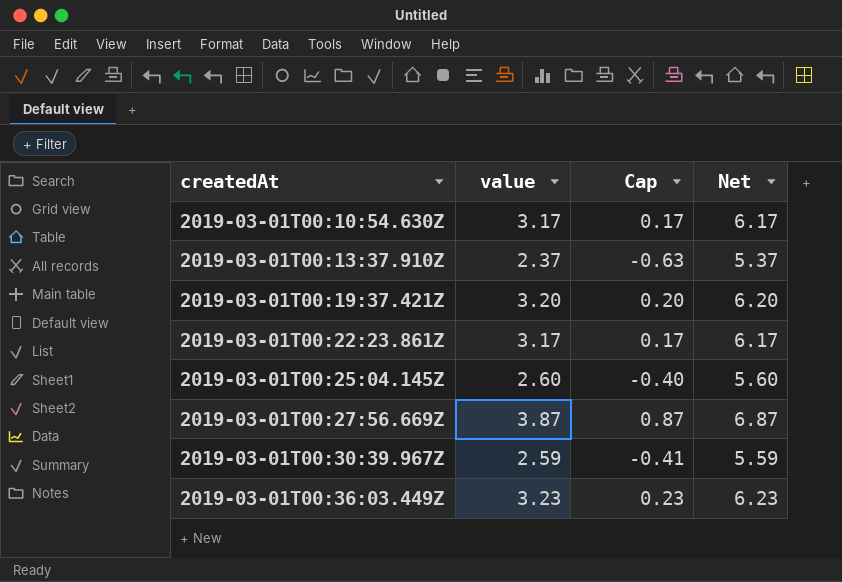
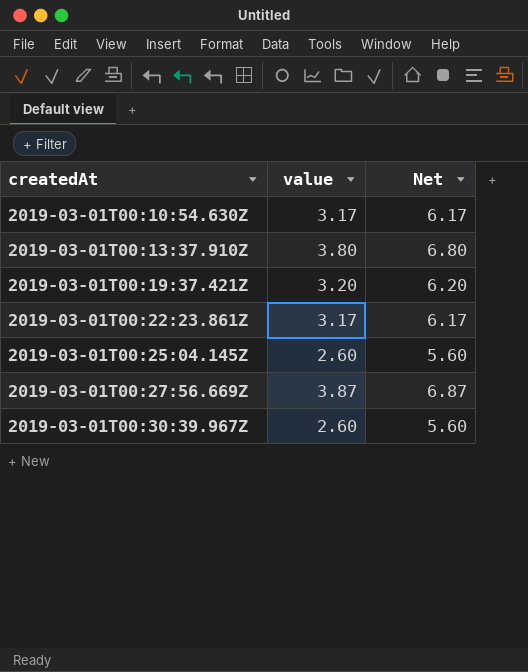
column Cap | formula: [value] - 3 -> none
row 2019-03-01T00:36:03.449Z: 3.23 | 0.23 | 6.23 -> none
2019-03-01T00:13:37.910Z | value: 2.37 -> 3.80
2019-03-01T00:13:37.910Z | Net: 5.37 -> 6.80
2019-03-01T00:30:39.967Z | value: 2.59 -> 2.60
2019-03-01T00:30:39.967Z | Net: 5.59 -> 5.60

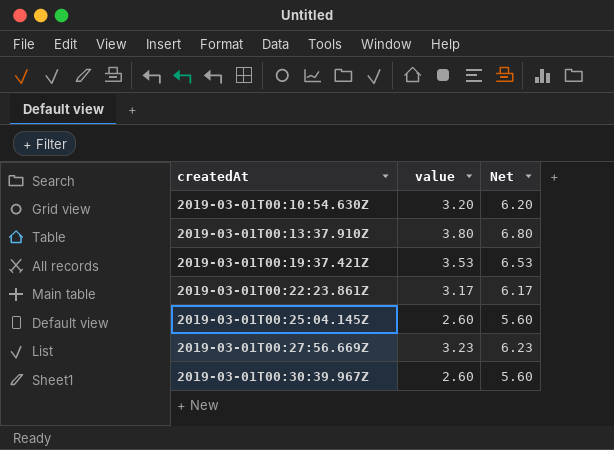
2019-03-01T00:10:54.630Z | value: 3.17 -> 3.20
2019-03-01T00:10:54.630Z | Net: 6.17 -> 6.20
2019-03-01T00:19:37.421Z | value: 3.20 -> 3.53
2019-03-01T00:19:37.421Z | Net: 6.20 -> 6.53
2019-03-01T00:27:56.669Z | value: 3.87 -> 3.23
2019-03-01T00:27:56.669Z | Net: 6.87 -> 6.23

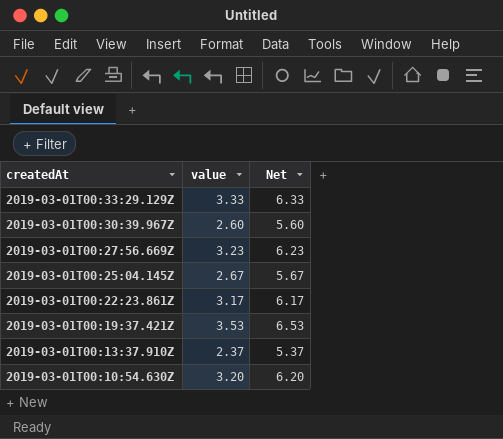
row order: createdAt ascending -> createdAt descending
row 2019-03-01T00:33:29.129Z: none -> 3.33 | 6.33
2019-03-01T00:25:04.145Z | value: 2.60 -> 2.67
2019-03-01T00:25:04.145Z | Net: 5.60 -> 5.67
2019-03-01T00:13:37.910Z | value: 3.80 -> 2.37
2019-03-01T00:13:37.910Z | Net: 6.80 -> 5.37

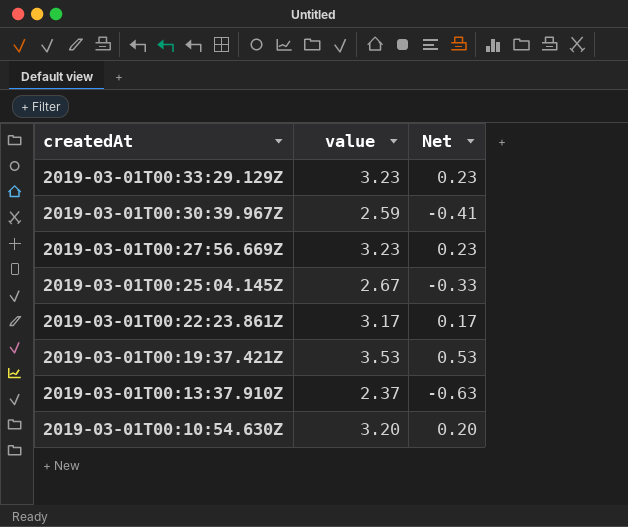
column Net | formula: [value] + 3 -> [value] - 3
2019-03-01T00:33:29.129Z | value: 3.33 -> 3.23
2019-03-01T00:30:39.967Z | value: 2.60 -> 2.59

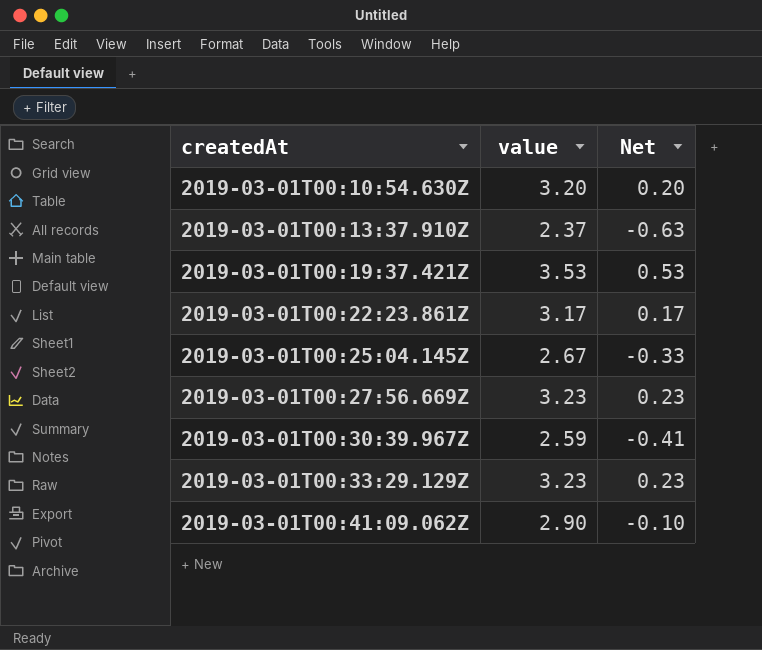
row order: createdAt descending -> createdAt ascending
row 2019-03-01T00:41:09.062Z: none -> 2.90 | -0.10

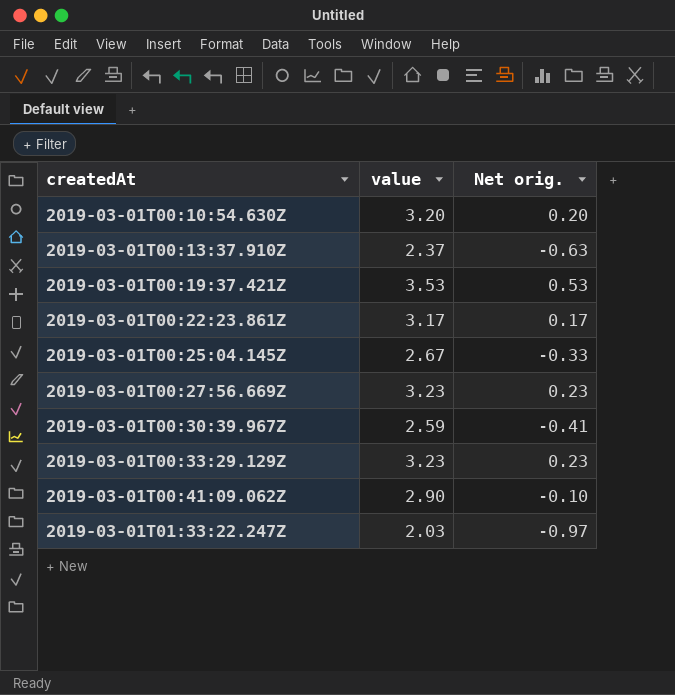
column name: Net -> Net orig.
row 2019-03-01T01:33:22.247Z: none -> 2.03 | -0.97

